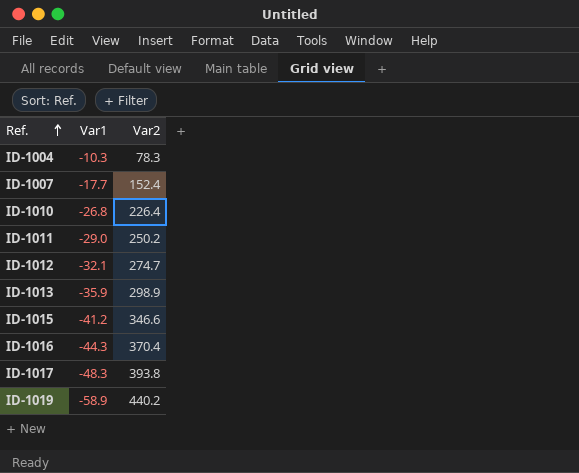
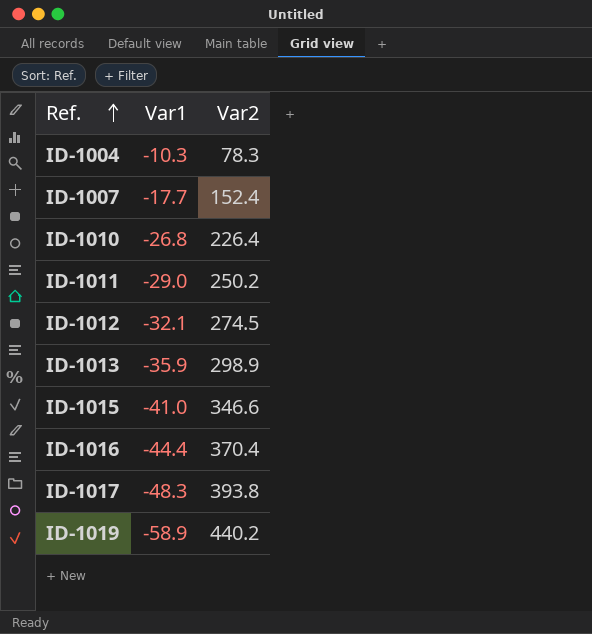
ID-1012 | Var2: 274.7 -> 274.5
ID-1015 | Var1: -41.2 -> -41.0
ID-1016 | Var1: -44.3 -> -44.4

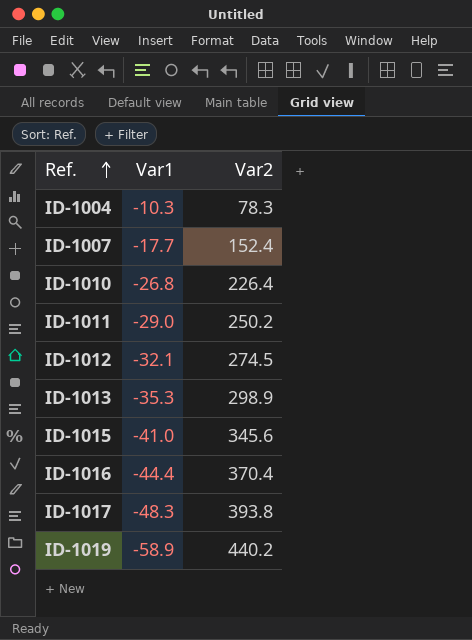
ID-1013 | Var1: -35.9 -> -35.3
ID-1015 | Var2: 346.6 -> 345.6

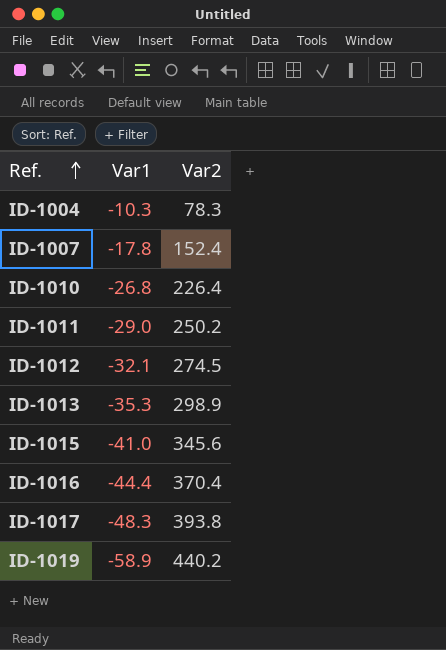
ID-1007 | Var1: -17.7 -> -17.8

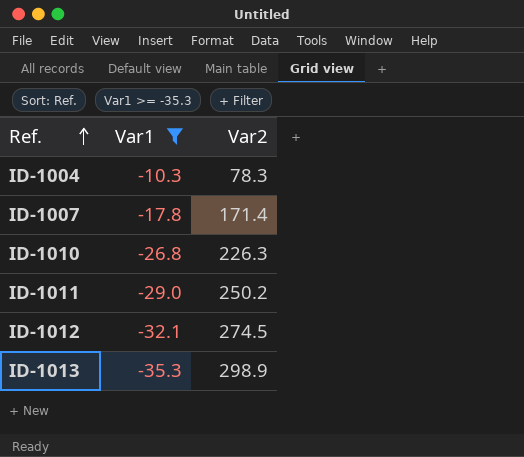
filter: none -> Var1 >= -35.3
ID-1007 | Var2: 152.4 -> 171.4
ID-1010 | Var2: 226.4 -> 226.3

